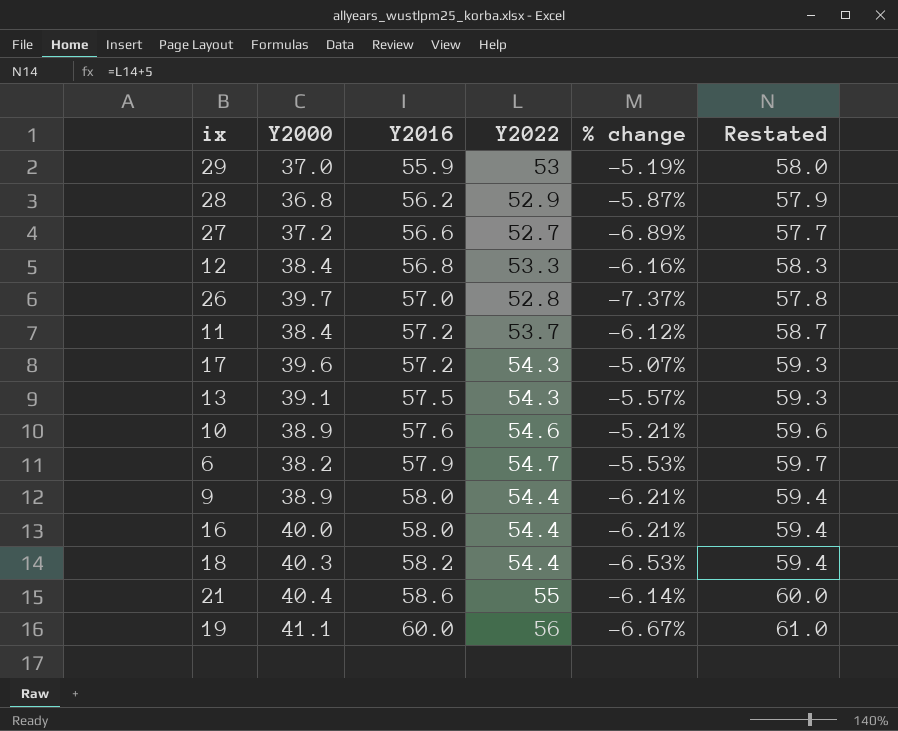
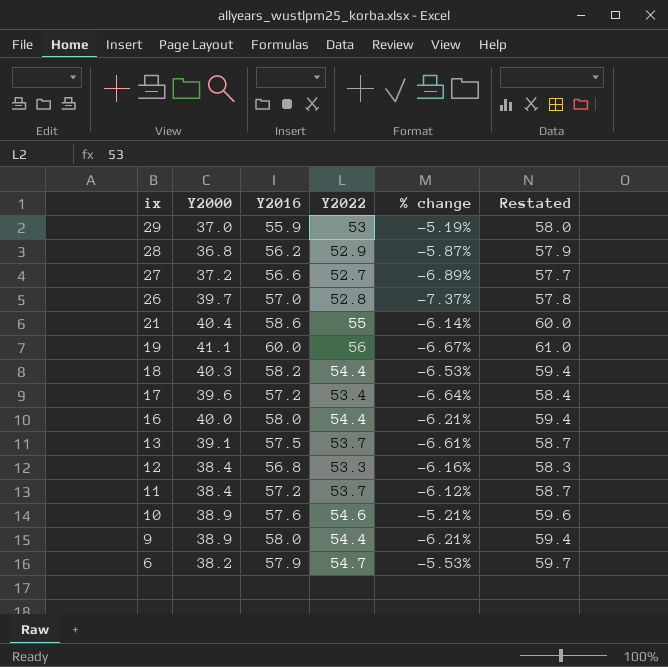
row order: Y2016 ascending -> ix descending
17 | Y2022: 54.3 -> 53.4
17 | % change: -5.07% -> -6.64%
17 | Restated: 59.3 -> 58.4
13 | Y2022: 54.3 -> 53.7
13 | % change: -5.57% -> -6.61%
13 | Restated: 59.3 -> 58.7

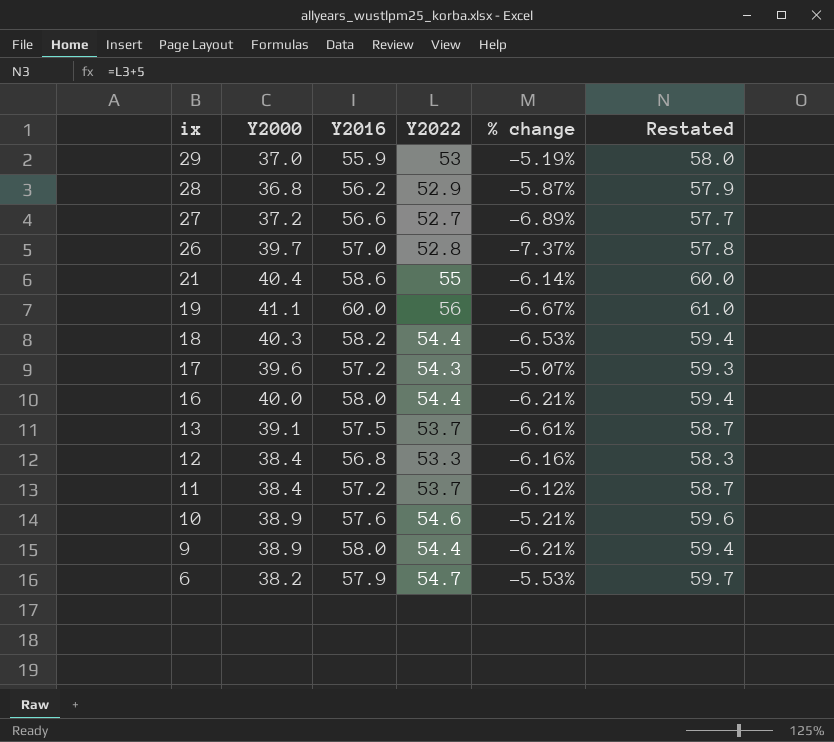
17 | Y2022: 53.4 -> 54.3
17 | % change: -6.64% -> -5.07%
17 | Restated: 58.4 -> 59.3

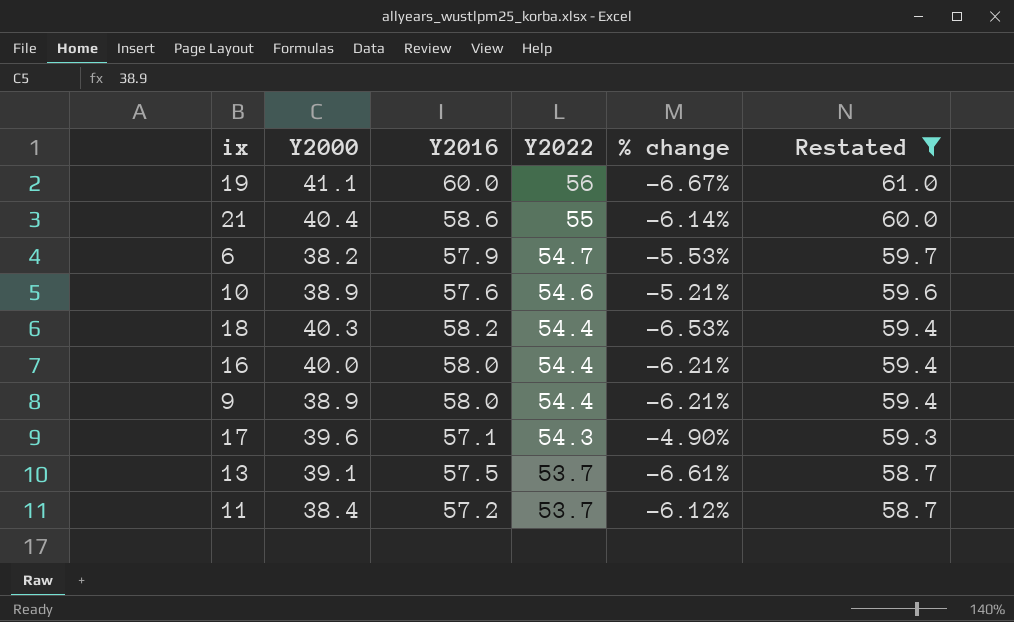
filter: none -> Restated >= 58.7
row order: ix descending -> Y2022 descending
17 | Y2016: 57.2 -> 57.1
17 | % change: -5.07% -> -4.90%

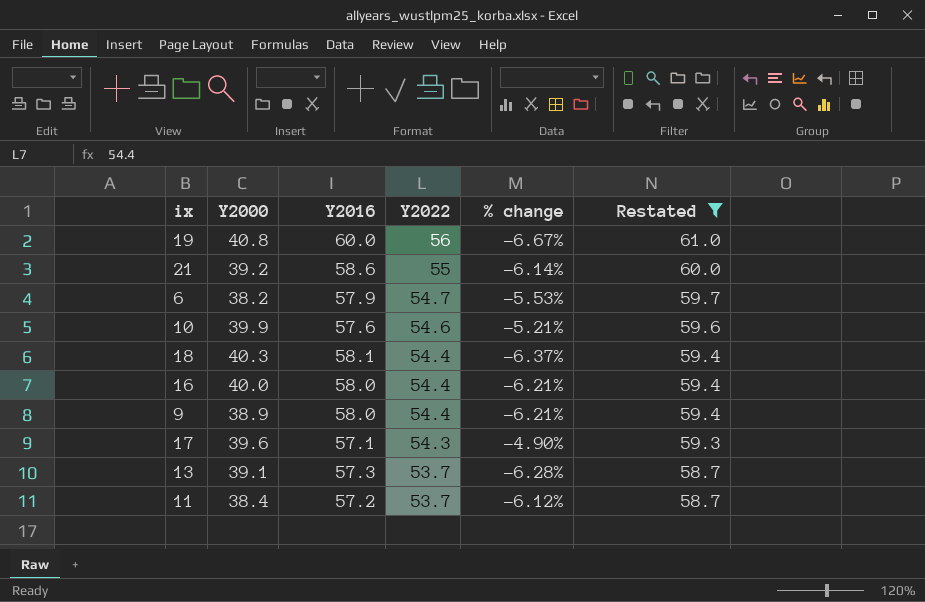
19 | Y2000: 41.1 -> 40.8
21 | Y2000: 40.4 -> 39.2
10 | Y2000: 38.9 -> 39.9
18 | Y2016: 58.2 -> 58.1
18 | % change: -6.53% -> -6.37%
13 | Y2016: 57.5 -> 57.3
13 | % change: -6.61% -> -6.28%

